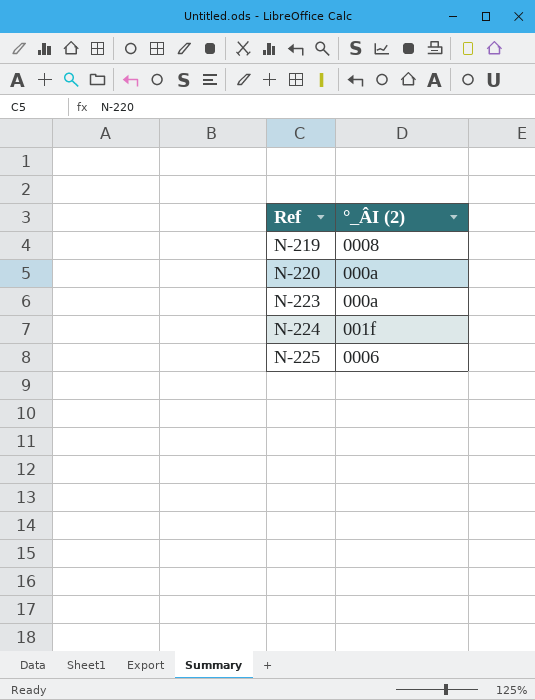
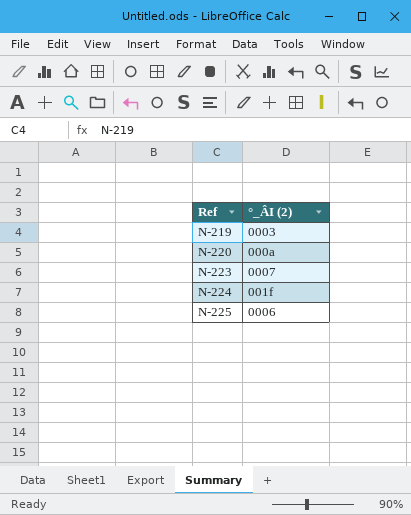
N-219 | °_ÂI (2): 0008 -> 0003
N-223 | °_ÂI (2): 000a -> 0007

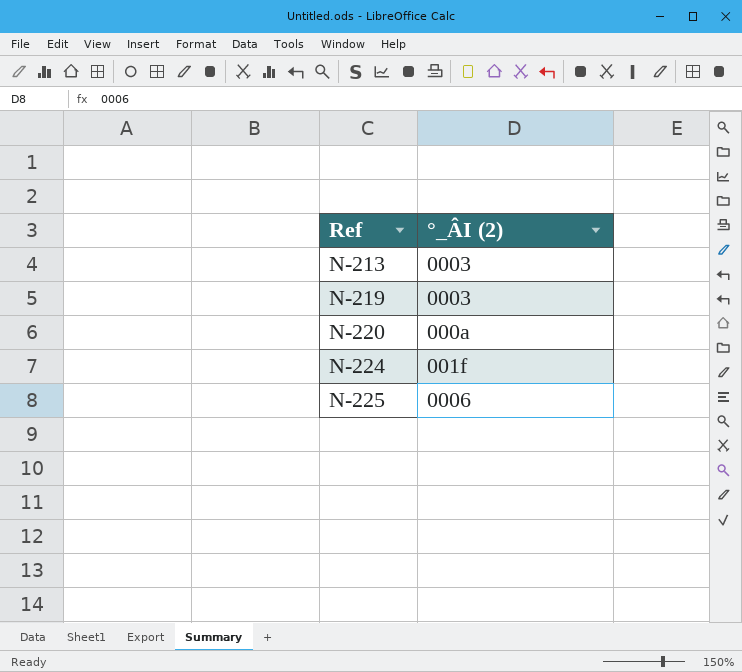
row N-223: 0007 -> none
row N-213: none -> 0003

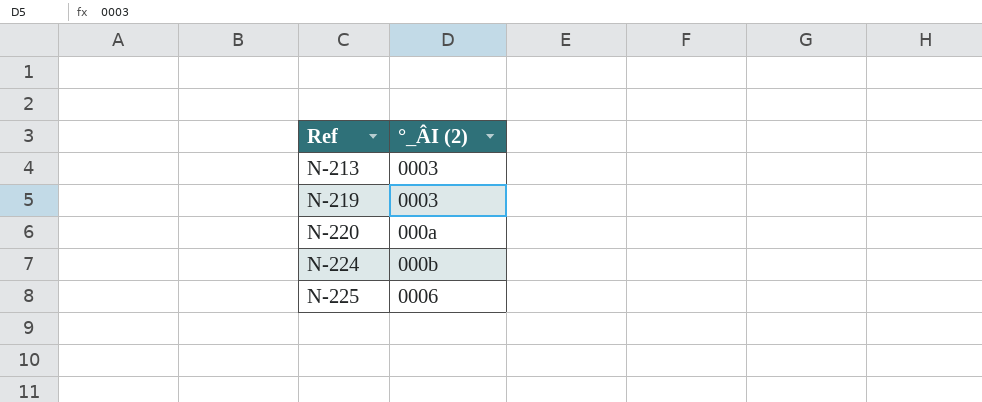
N-224 | °_ÂI (2): 001f -> 000b

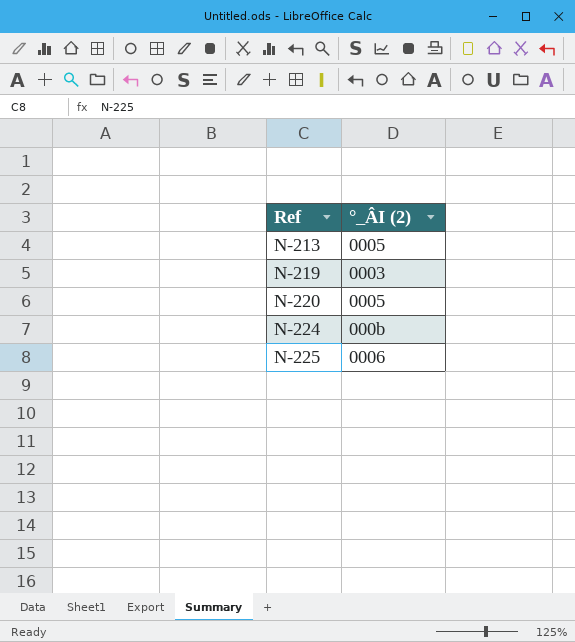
N-213 | °_ÂI (2): 0003 -> 0005
N-220 | °_ÂI (2): 000a -> 0005

